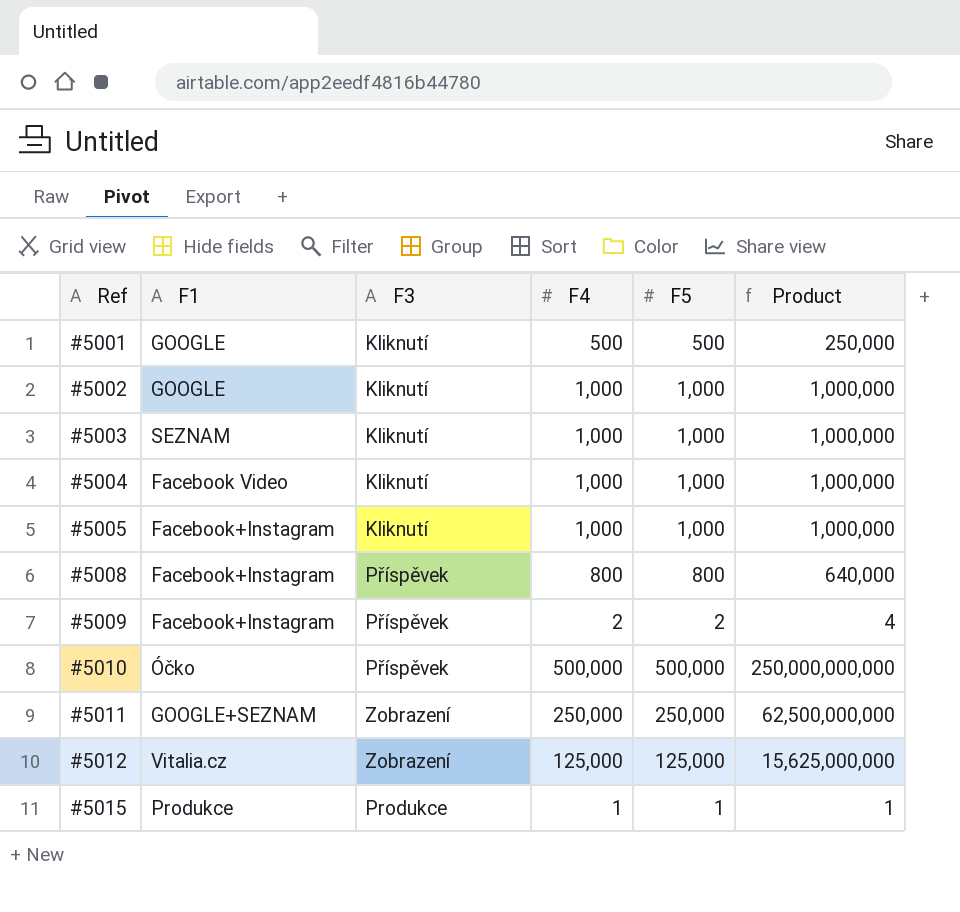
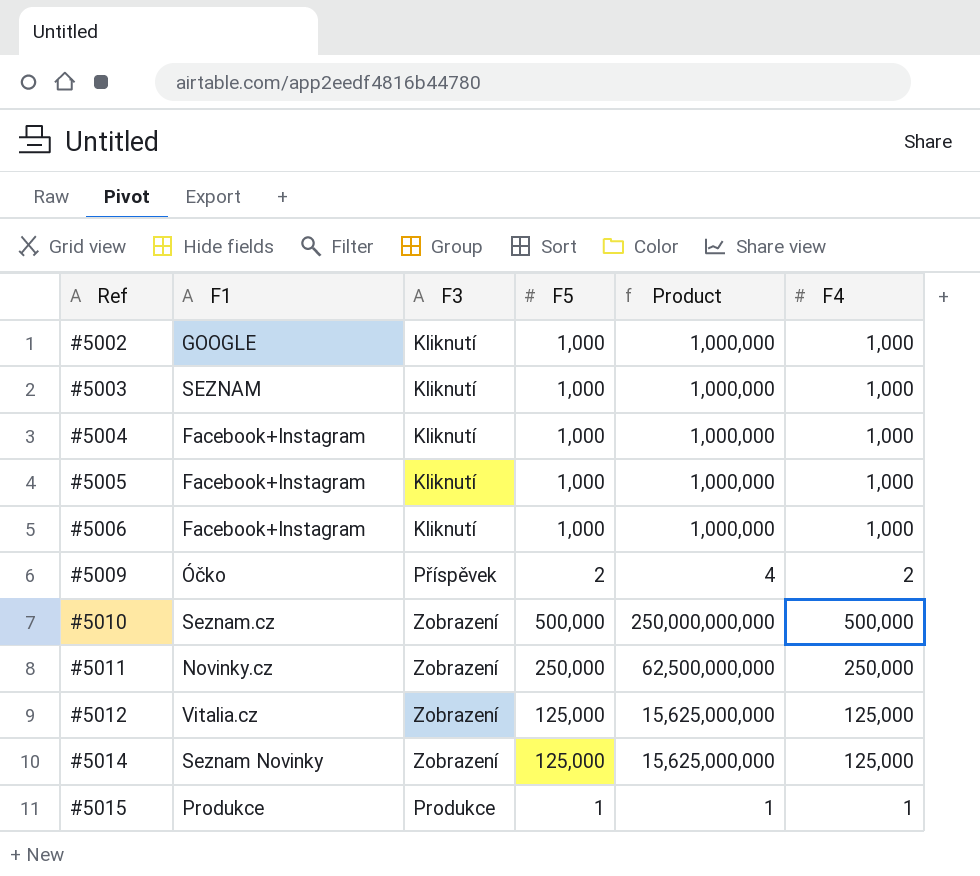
column F4 | position: 4 -> 6
row #5001: GOOGLE | Kliknutí | 500 | 500 | 250,000 -> none
row #5008: Facebook+Instagram | Příspěvek | 800 | 800 | 640,000 -> none
#5004 | F1: Facebook Video -> Facebook+Instagram
row #5006: none -> Facebook+Instagram | Kliknutí | 1,000 | 1,000,000 | 1,000
#5009 | F1: Facebook+Instagram -> Óčko
#5010 | F1: Óčko -> Seznam.cz
#5010 | F3: Příspěvek -> Zobrazení
#5011 | F1: GOOGLE+SEZNAM -> Novinky.cz
row #5014: none -> Seznam Novinky | Zobrazení | 125,000 | 15,625,000,000 | 125,000

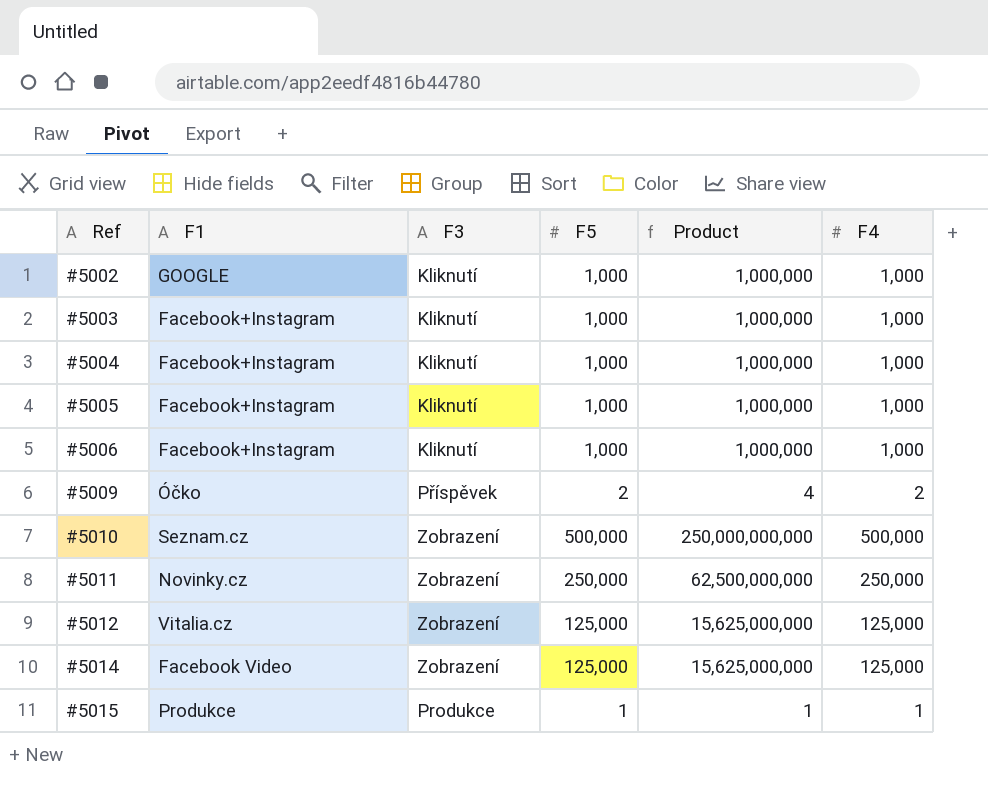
#5003 | F1: SEZNAM -> Facebook+Instagram
#5014 | F1: Seznam Novinky -> Facebook Video

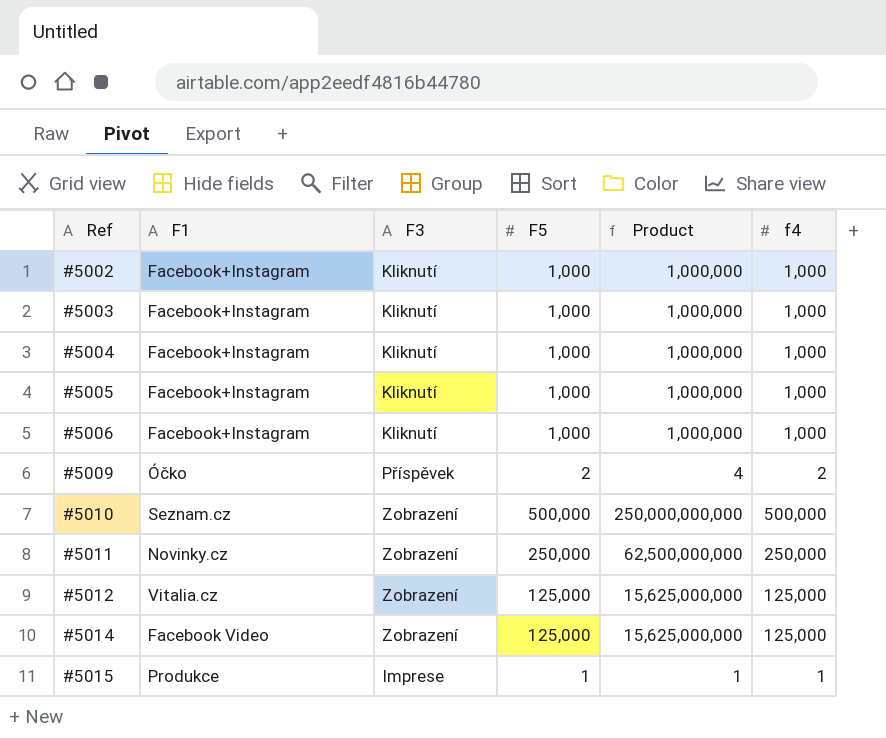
column name: F4 -> f4
#5002 | F1: GOOGLE -> Facebook+Instagram
#5015 | F3: Produkce -> Imprese

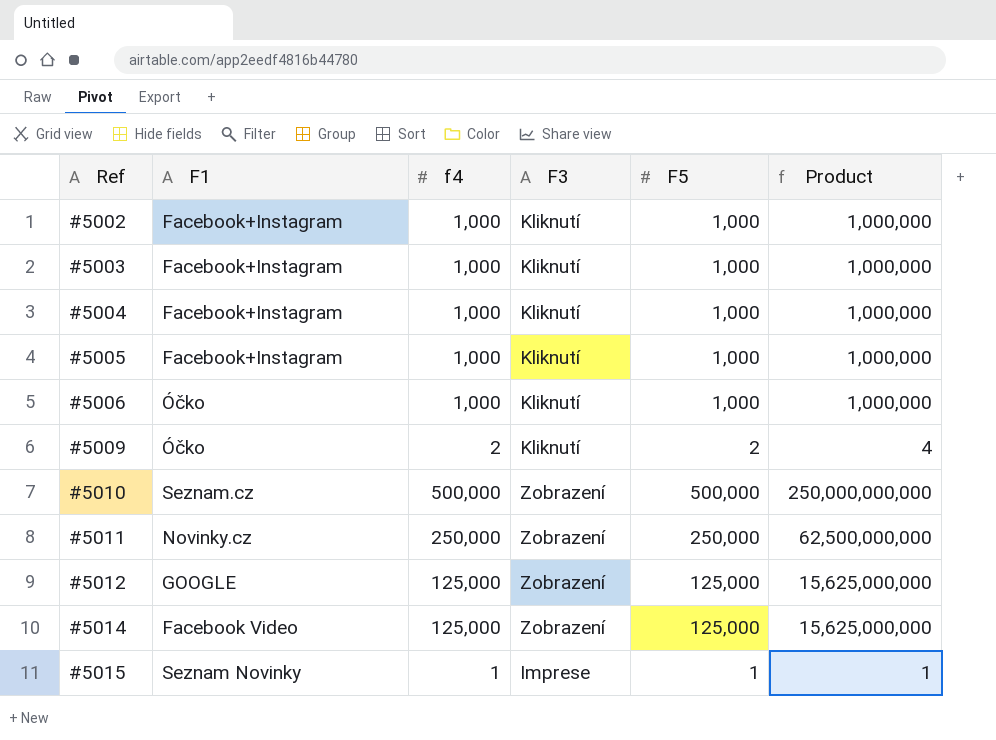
column f4 | position: 6 -> 3
#5006 | F1: Facebook+Instagram -> Óčko
#5009 | F3: Příspěvek -> Kliknutí
#5012 | F1: Vitalia.cz -> GOOGLE
#5015 | F1: Produkce -> Seznam Novinky

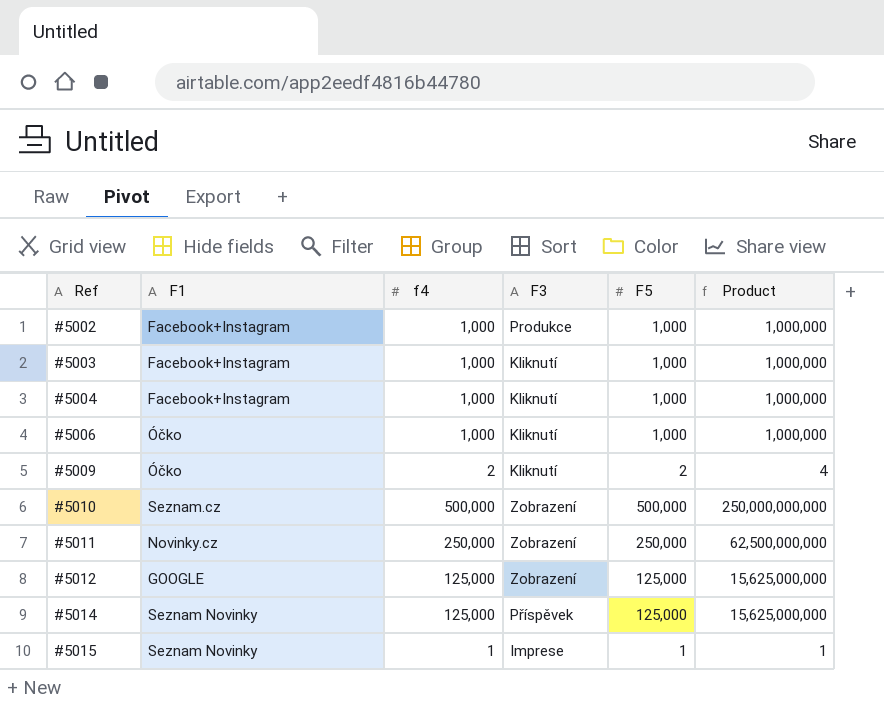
row #5005: Facebook+Instagram | 1,000 | Kliknutí | 1,000 | 1,000,000 -> none
#5002 | F3: Kliknutí -> Produkce
#5014 | F1: Facebook Video -> Seznam Novinky
#5014 | F3: Zobrazení -> Příspěvek

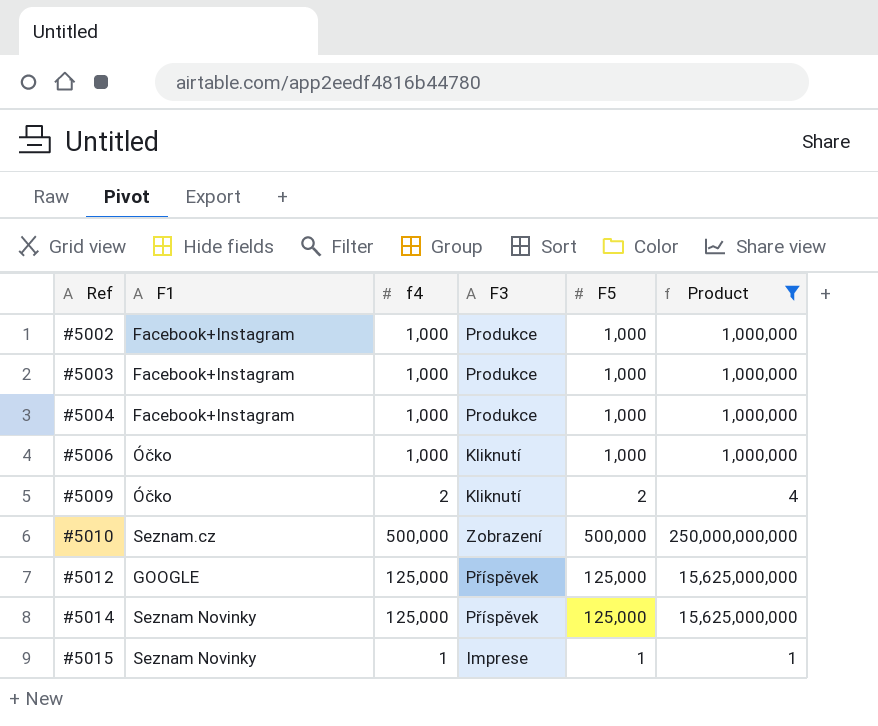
filter: none -> Product != 62,500,000,000
#5003 | F3: Kliknutí -> Produkce
#5004 | F3: Kliknutí -> Produkce
#5012 | F3: Zobrazení -> Příspěvek

